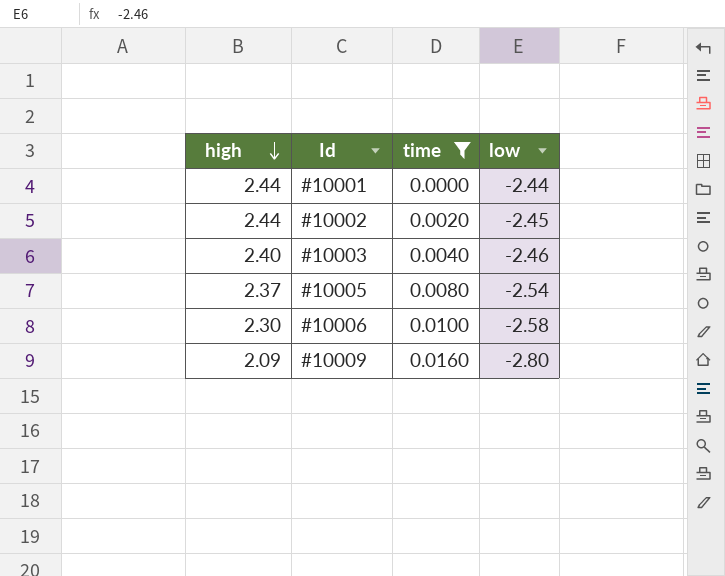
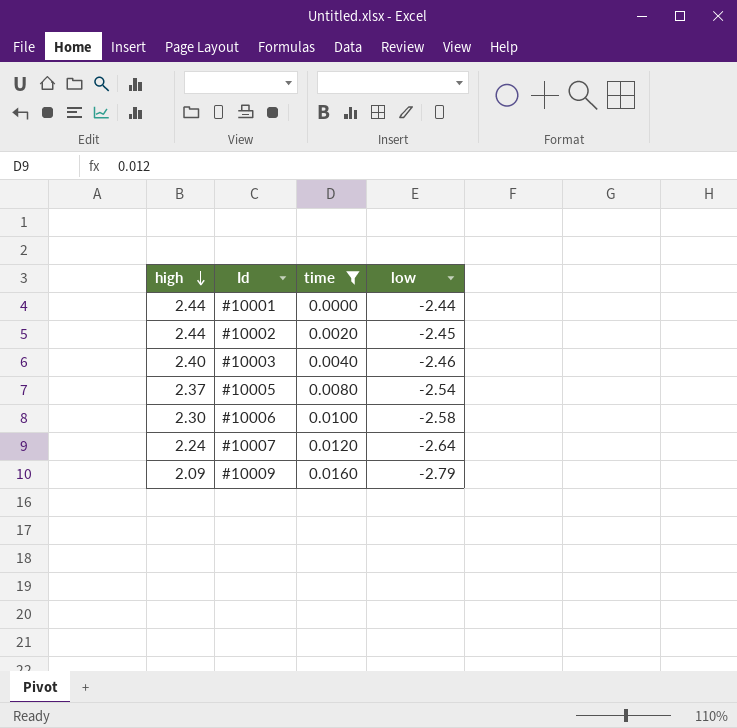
row #10007: none -> 2.24 | 0.0120 | -2.64
#10009 | low: -2.80 -> -2.79

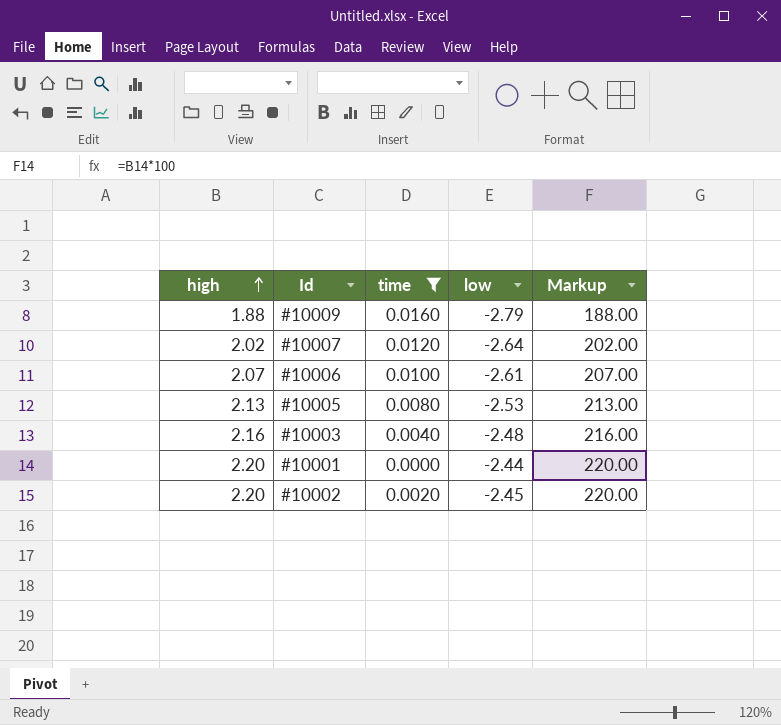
row order: high descending -> high ascending
column Markup | formula: none -> [high] * 100
#10009 | high: 2.09 -> 1.88
#10007 | high: 2.24 -> 2.02
#10006 | high: 2.30 -> 2.07
#10006 | low: -2.58 -> -2.61
#10005 | high: 2.37 -> 2.13
#10005 | low: -2.54 -> -2.53
#10003 | high: 2.40 -> 2.16
#10003 | low: -2.46 -> -2.48
#10001 | high: 2.44 -> 2.20
#10002 | high: 2.44 -> 2.20

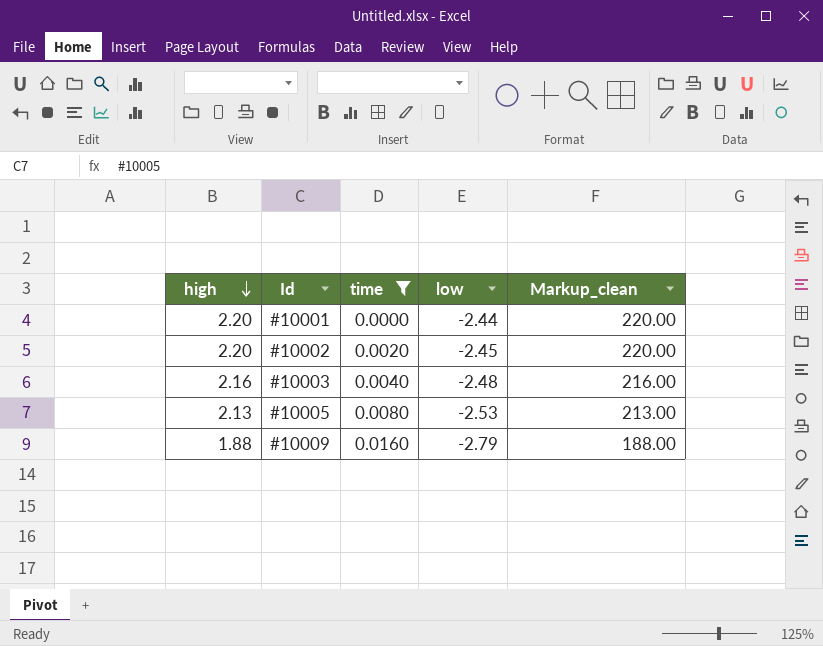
row order: high ascending -> high descending
column name: Markup -> Markup_clean
row #10007: 2.02 | 0.0120 | -2.64 | 202.00 -> none
row #10006: 2.07 | 0.0100 | -2.61 | 207.00 -> none

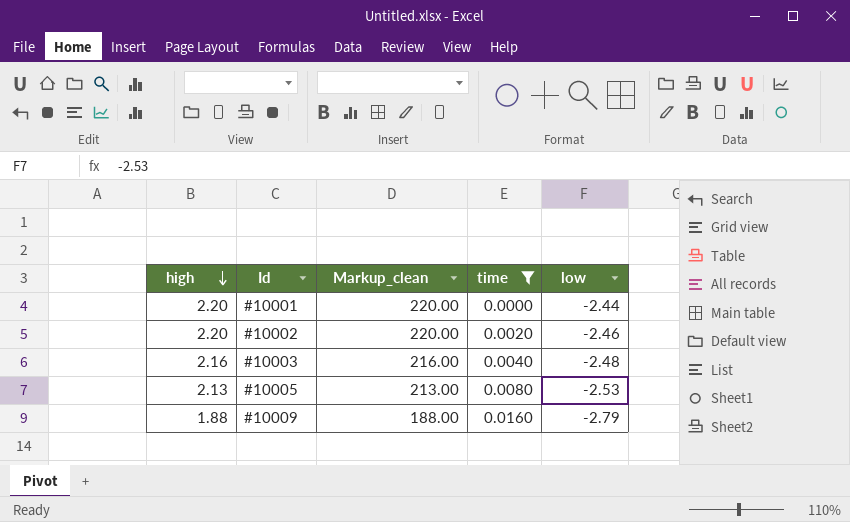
column Markup_clean | position: 5 -> 3
#10002 | low: -2.45 -> -2.46

